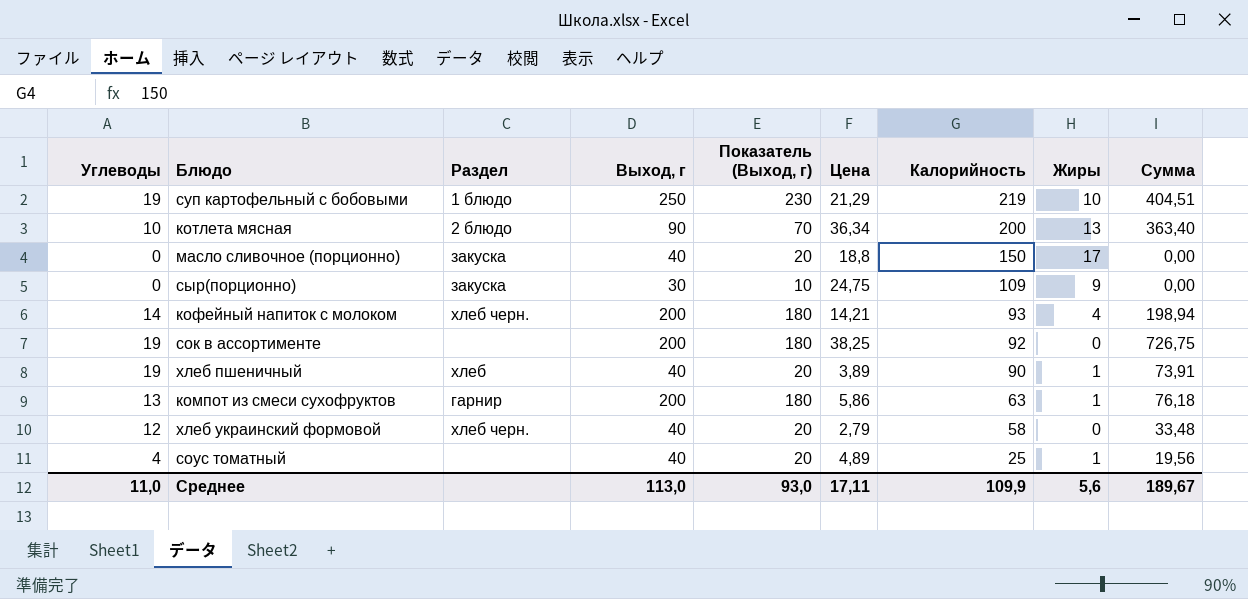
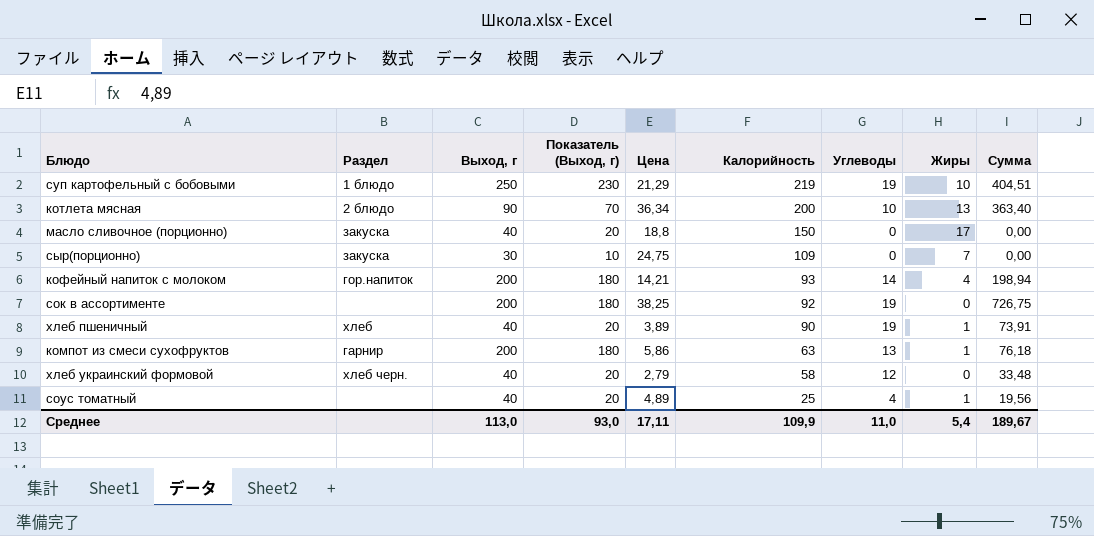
column Углеводы | position: 1 -> 7
сыр(порционно) | Жиры: 9 -> 7
кофейный напиток с молоком | Раздел: хлеб черн. -> гор.напиток
Среднее | Жиры: 5,6 -> 5,4

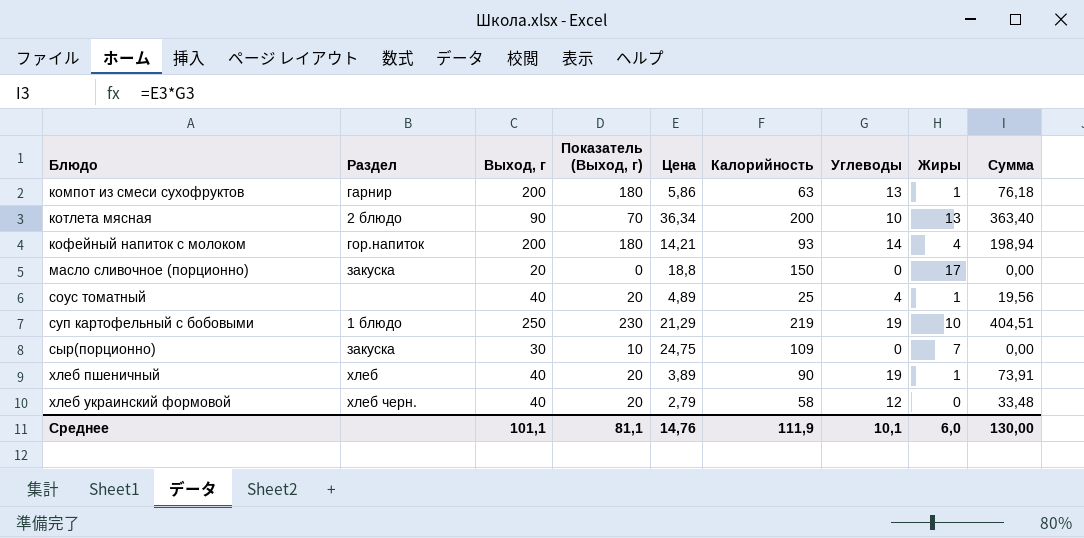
row order: Калорийность descending -> Блюдо ascending
row сок в ассортименте: none | 200 | 180 | 38,25 | 92 | 19 | 0 | 726,75 -> none
масло сливочное (порционно) | Выход, г: 40 -> 20
масло сливочное (порционно) | Показатель (Выход, г): 20 -> 0
Среднее | Выход, г: 113,0 -> 101,1
Среднее | Показатель (Выход, г): 93,0 -> 81,1
Среднее | Цена: 17,11 -> 14,76
Среднее | Калорийность: 109,9 -> 111,9
Среднее | Углеводы: 11,0 -> 10,1
Среднее | Жиры: 5,4 -> 6,0
Среднее | Сумма: 189,67 -> 130,00

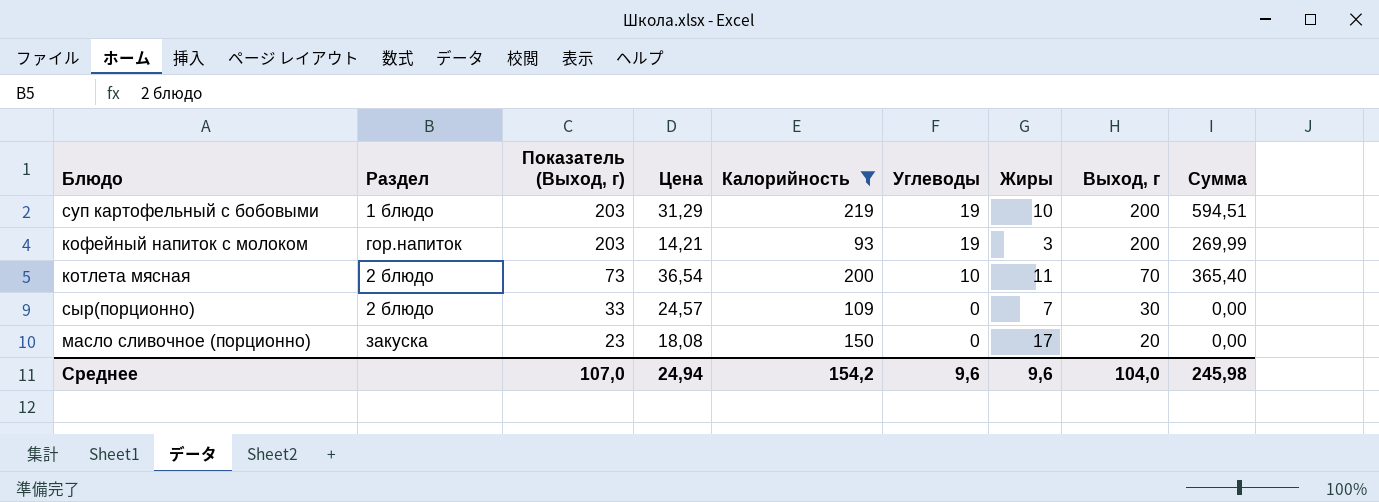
filter: none -> Калорийность >= 93
row order: Блюдо ascending -> Показатель (Выход, г) descending
column Показатель (Выход, г) | formula: [Выход, г] - 20 -> [Выход, г] + 3
column Выход, г | position: 3 -> 8
суп картофельный с бобовыми | Цена: 21,29 -> 31,29
суп картофельный с бобовыми | Выход, г: 250 -> 200
суп картофельный с бобовыми | Сумма: 404,51 -> 594,51
кофейный напиток с молоком | Углеводы: 14 -> 19
кофейный напиток с молоком | Жиры: 4 -> 3
кофейный напиток с молоком | Сумма: 198,94 -> 269,99
котлета мясная | Цена: 36,34 -> 36,54
котлета мясная | Жиры: 13 -> 11
котлета мясная | Выход, г: 90 -> 70
котлета мясная | Сумма: 363,40 -> 365,40
сыр(порционно) | Раздел: закуска -> 2 блюдо
сыр(порционно) | Цена: 24,75 -> 24,57
масло сливочное (порционно) | Цена: 18,8 -> 18,08
Среднее | Показатель (Выход, г): 81,1 -> 107,0
Среднее | Цена: 14,76 -> 24,94
Среднее | Калорийность: 111,9 -> 154,2
Среднее | Углеводы: 10,1 -> 9,6
Среднее | Жиры: 6,0 -> 9,6
Среднее | Выход, г: 101,1 -> 104,0
Среднее | Сумма: 130,00 -> 245,98

